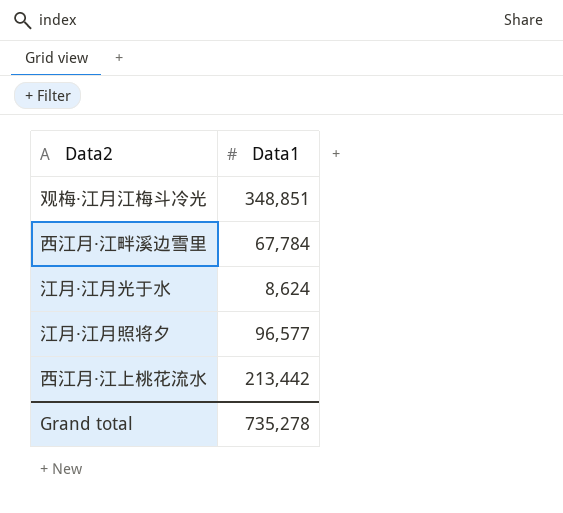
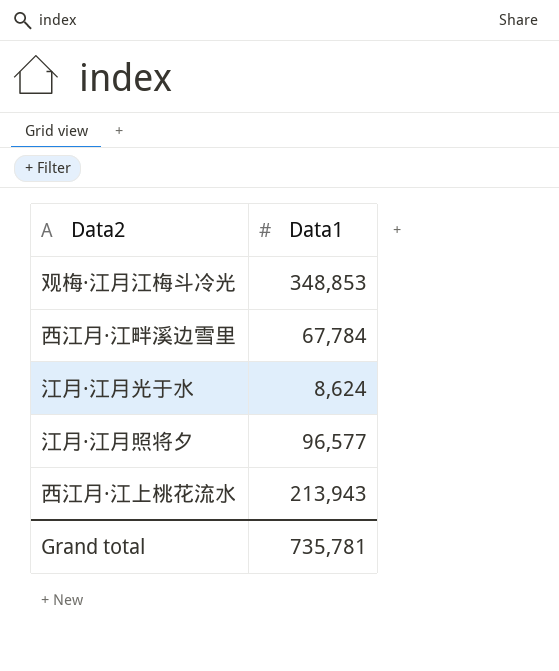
观梅·江月江梅斗冷光 | Data1: 348,851 -> 348,853
西江月·江上桃花流水 | Data1: 213,442 -> 213,943
Grand total | Data1: 735,278 -> 735,781

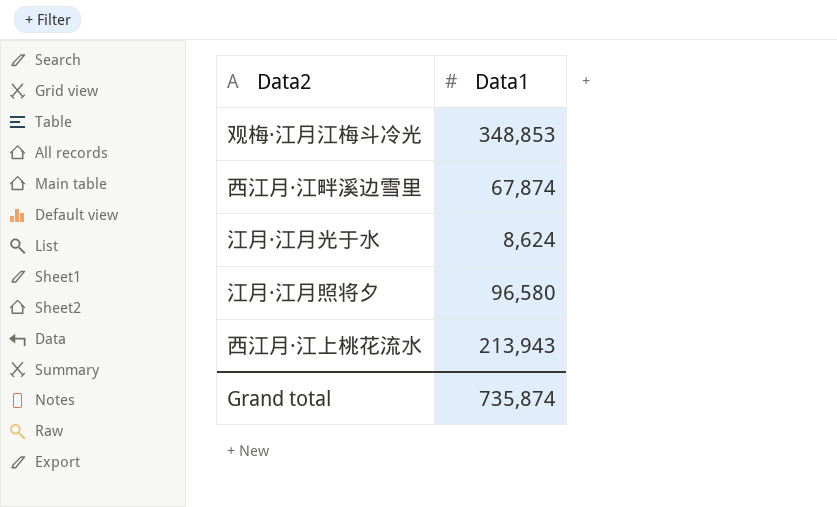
西江月·江畔溪边雪里 | Data1: 67,784 -> 67,874
江月·江月照将夕 | Data1: 96,577 -> 96,580
Grand total | Data1: 735,781 -> 735,874

